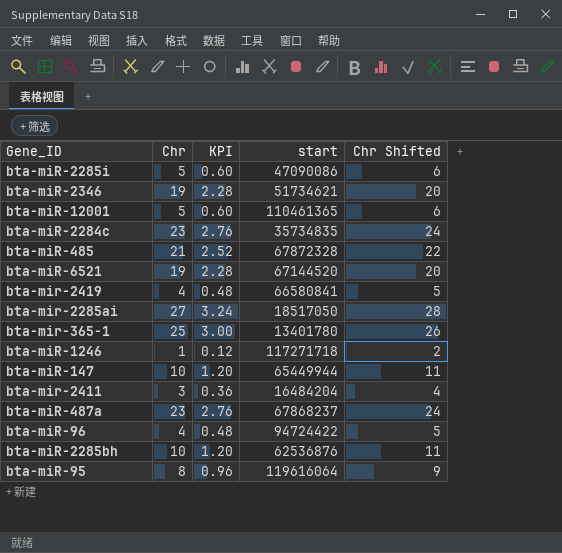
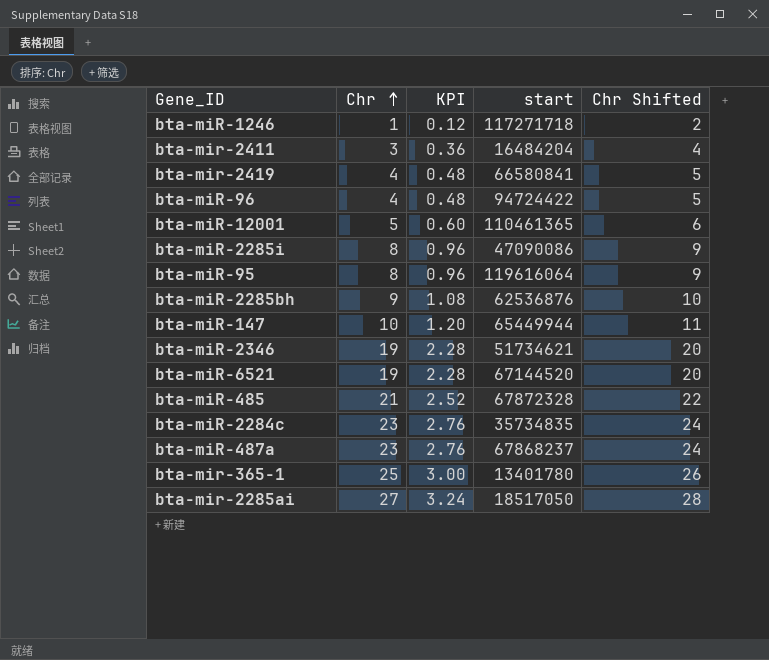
row order: none -> Chr ascending
bta-miR-2285i | Chr: 5 -> 8
bta-miR-2285i | KPI: 0.60 -> 0.96
bta-miR-2285i | Chr Shifted: 6 -> 9
bta-miR-2285bh | Chr: 10 -> 9
bta-miR-2285bh | KPI: 1.20 -> 1.08
bta-miR-2285bh | Chr Shifted: 11 -> 10

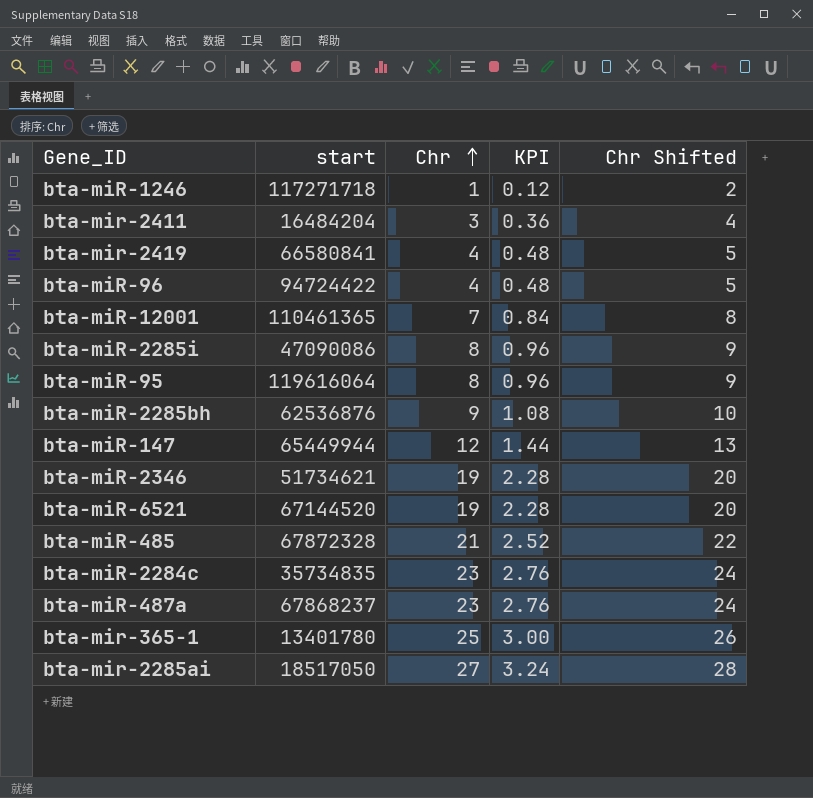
column start | position: 4 -> 2
bta-miR-12001 | Chr: 5 -> 7
bta-miR-12001 | KPI: 0.60 -> 0.84
bta-miR-12001 | Chr Shifted: 6 -> 8
bta-miR-147 | Chr: 10 -> 12
bta-miR-147 | KPI: 1.20 -> 1.44
bta-miR-147 | Chr Shifted: 11 -> 13

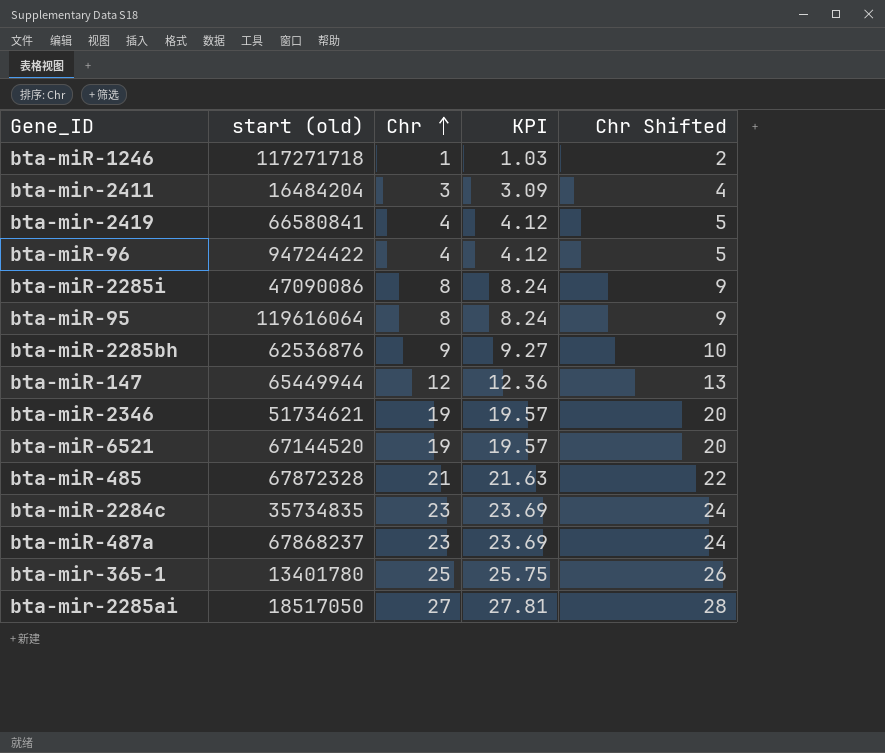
column name: start -> start (old)
column KPI | formula: [Chr] * 0.12 -> [Chr] * 1.03
row bta-miR-12001: 110461365 | 7 | 0.84 | 8 -> none

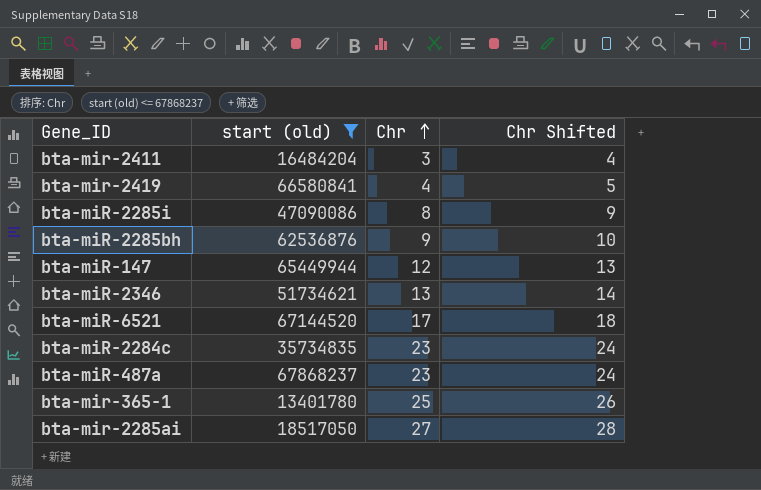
filter: none -> start (old) <= 67868237
column KPI | formula: [Chr] * 1.03 -> none
bta-miR-2346 | Chr: 19 -> 13
bta-miR-2346 | Chr Shifted: 20 -> 14
bta-miR-6521 | Chr: 19 -> 17
bta-miR-6521 | Chr Shifted: 20 -> 18

